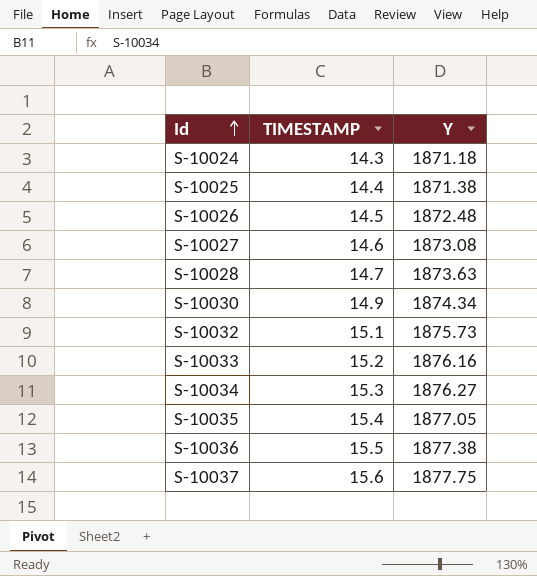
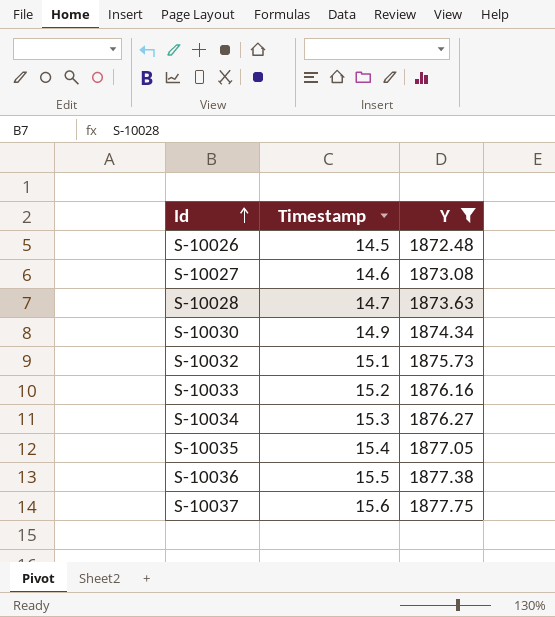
filter: none -> Y >= 1872.48
column name: TIMESTAMP -> Timestamp

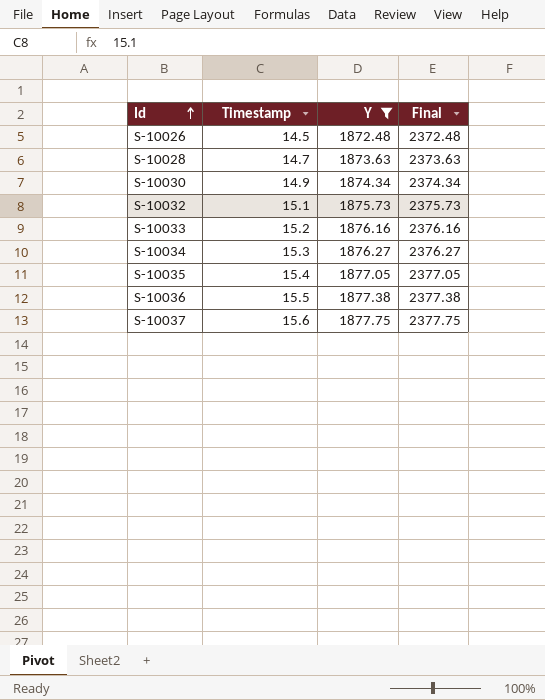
column Final | formula: none -> [Y] + 500
row S-10027: 14.6 | 1873.08 -> none

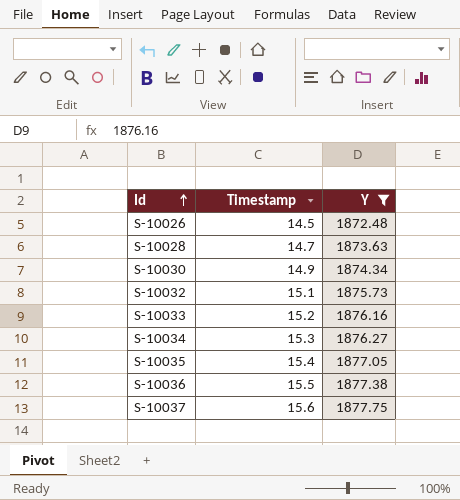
column Final | formula: [Y] + 500 -> none

